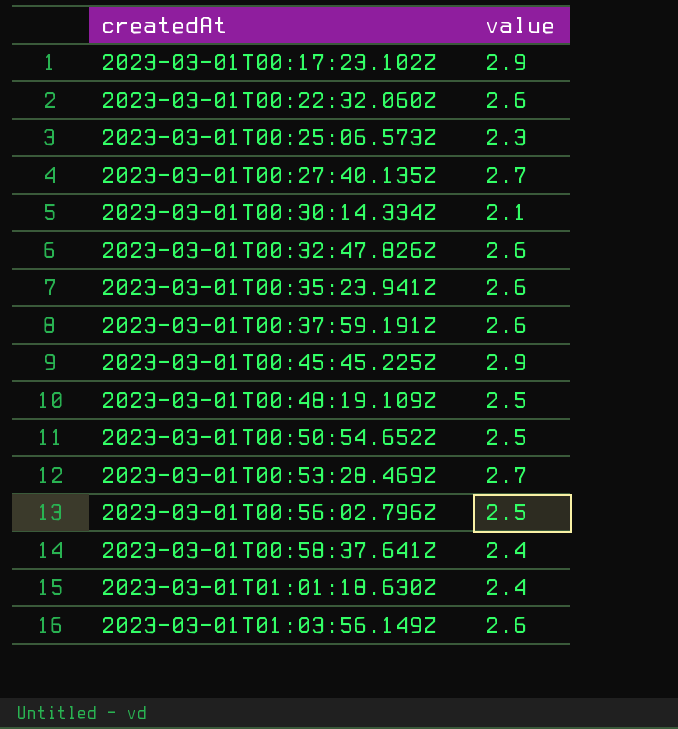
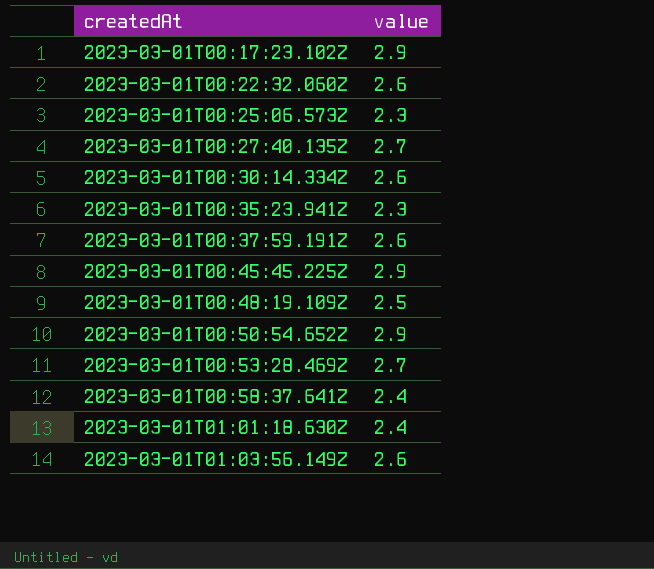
row 2023-03-01T00:32:47.826Z: 2.6 -> none
row 2023-03-01T00:56:02.796Z: 2.5 -> none
2023-03-01T00:30:14.334Z | value: 2.1 -> 2.6
2023-03-01T00:35:23.941Z | value: 2.6 -> 2.3
2023-03-01T00:50:54.652Z | value: 2.5 -> 2.9

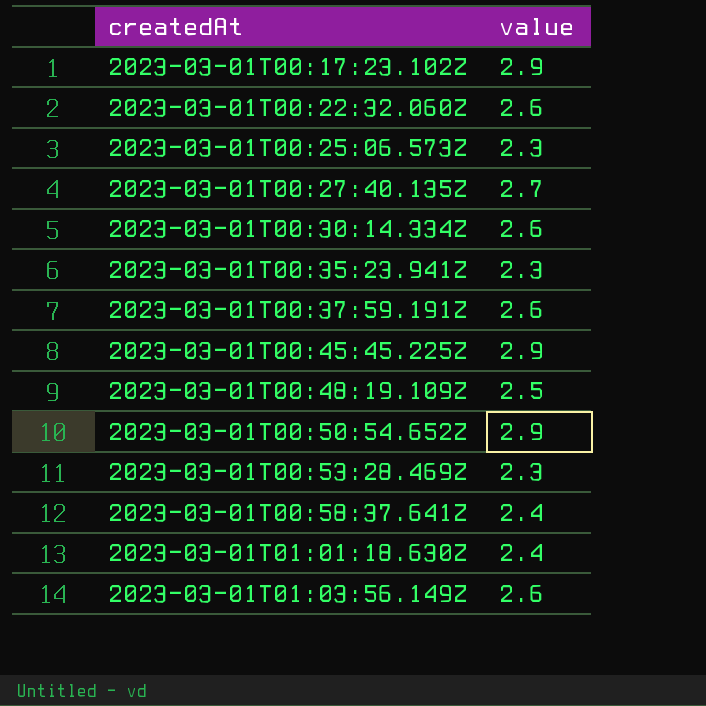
2023-03-01T00:53:28.469Z | value: 2.7 -> 2.3

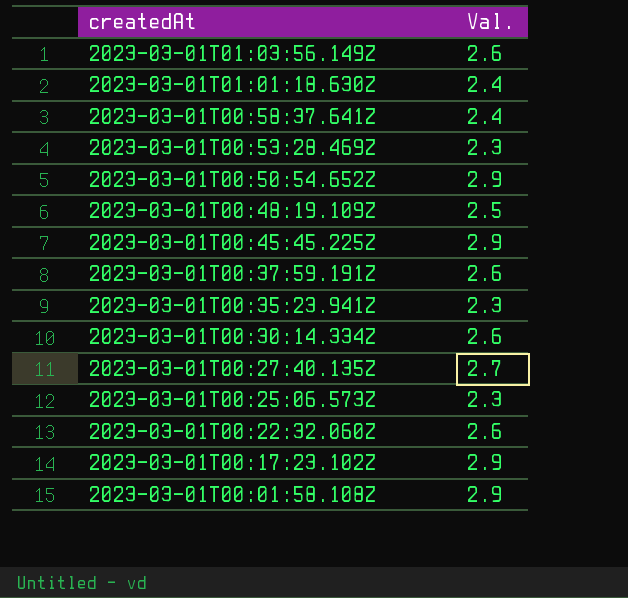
row order: createdAt ascending -> createdAt descending
column name: value -> Val.
row 2023-03-01T00:01:58.108Z: none -> 2.9

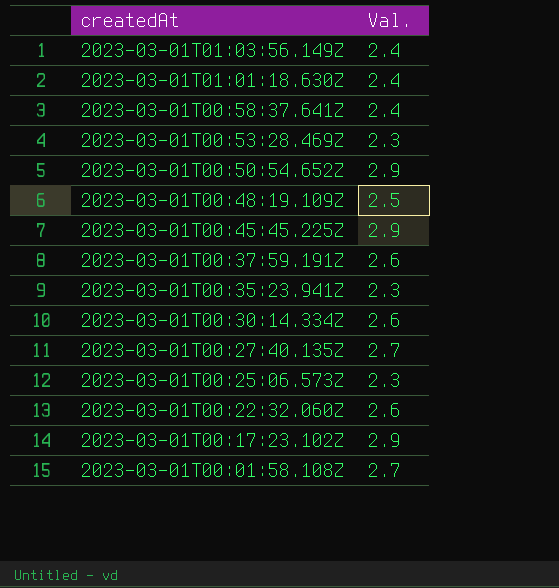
2023-03-01T01:03:56.149Z | Val.: 2.6 -> 2.4
2023-03-01T00:01:58.108Z | Val.: 2.9 -> 2.7

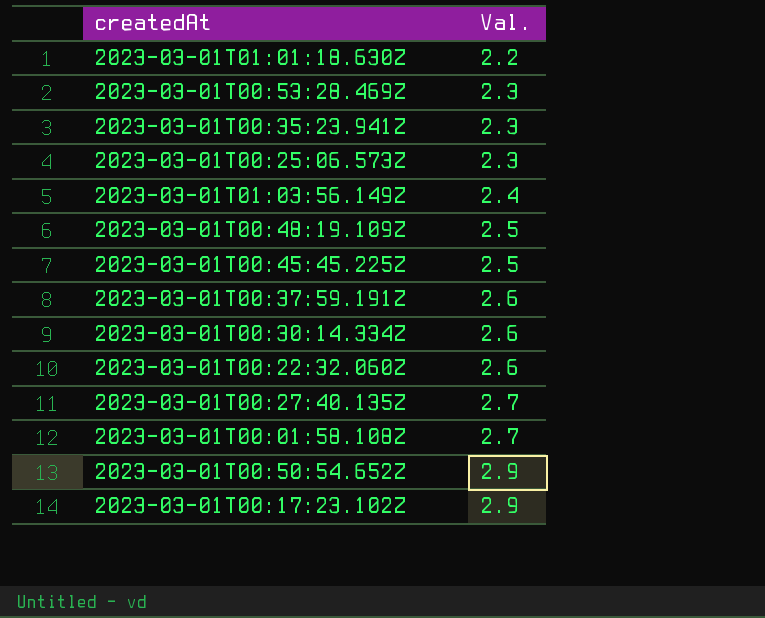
row order: createdAt descending -> Val. ascending
row 2023-03-01T00:58:37.641Z: 2.4 -> none
2023-03-01T01:01:18.630Z | Val.: 2.4 -> 2.2
2023-03-01T00:45:45.225Z | Val.: 2.9 -> 2.5

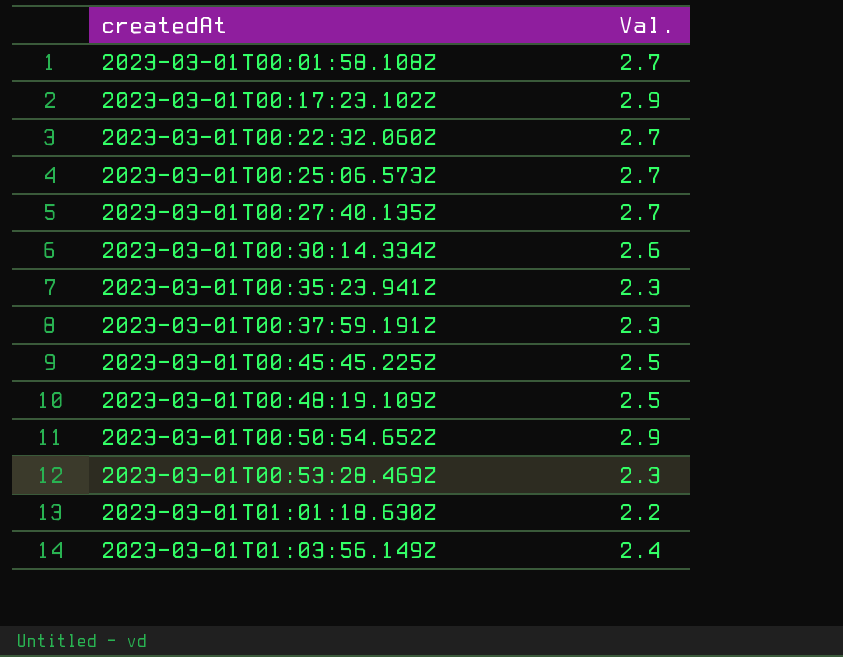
row order: Val. ascending -> createdAt ascending
2023-03-01T00:22:32.060Z | Val.: 2.6 -> 2.7
2023-03-01T00:25:06.573Z | Val.: 2.3 -> 2.7
2023-03-01T00:37:59.191Z | Val.: 2.6 -> 2.3

